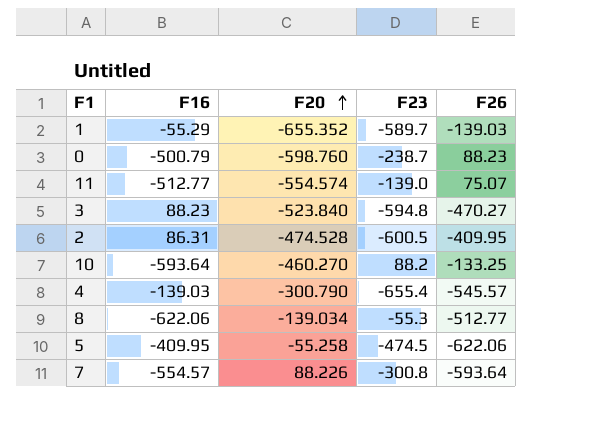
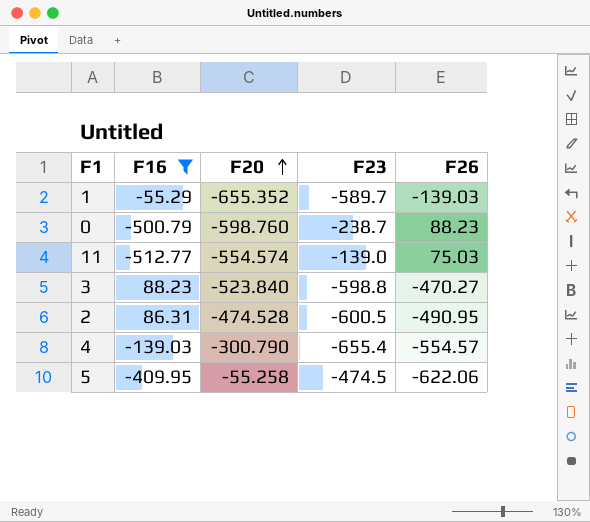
filter: none -> F16 >= -512.77
11 | F26: 75.07 -> 75.03
3 | F23: -594.8 -> -598.8
2 | F26: -409.95 -> -490.95
4 | F26: -545.57 -> -554.57

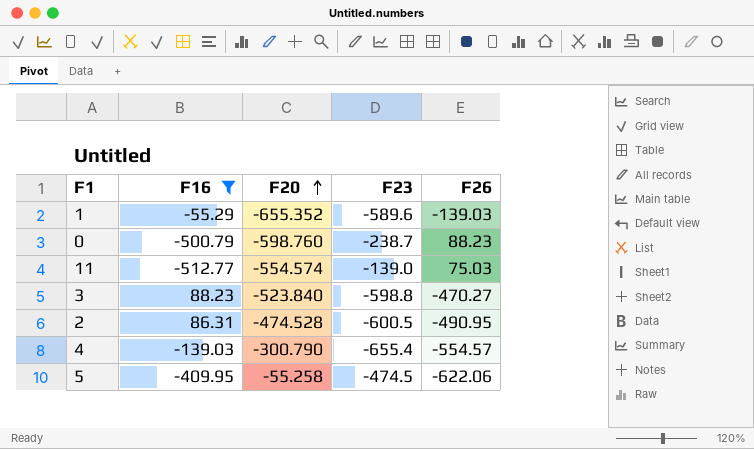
1 | F23: -589.7 -> -589.6

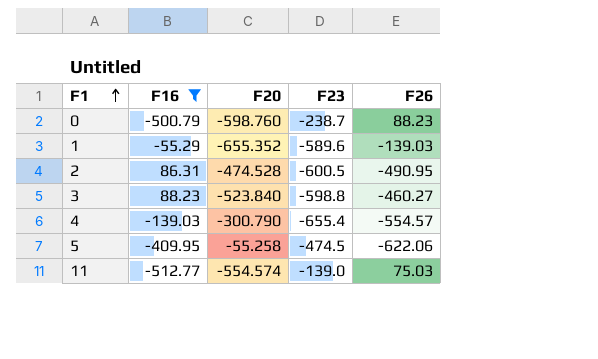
row order: F20 ascending -> F1 ascending
3 | F26: -470.27 -> -460.27

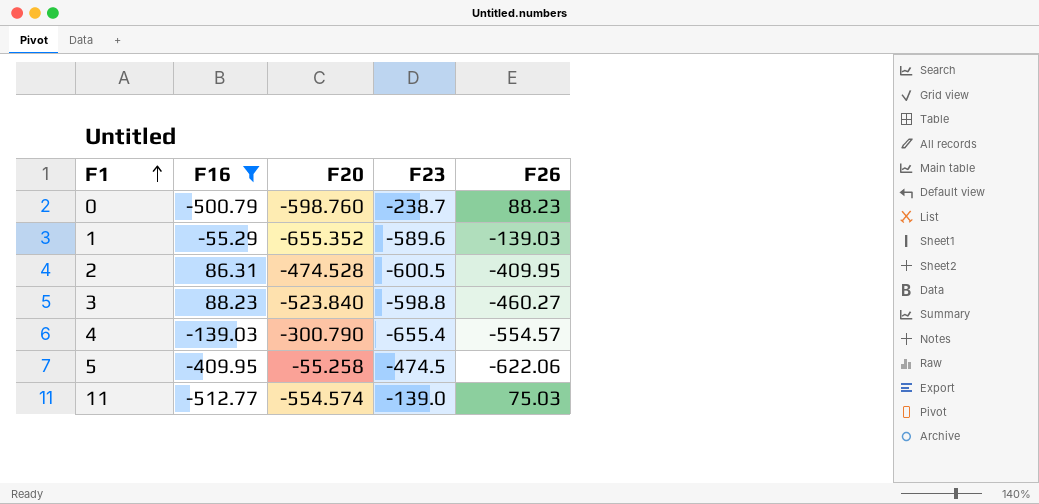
2 | F26: -490.95 -> -409.95

